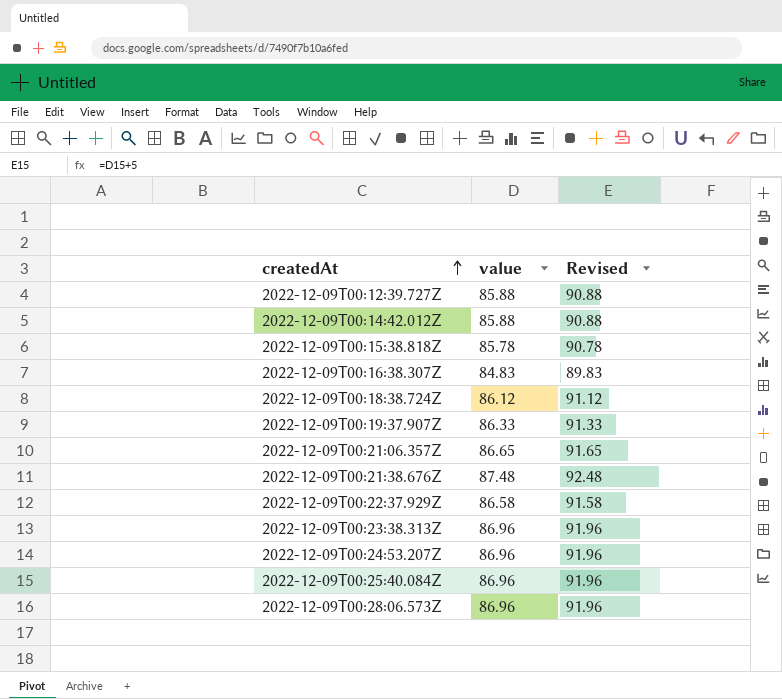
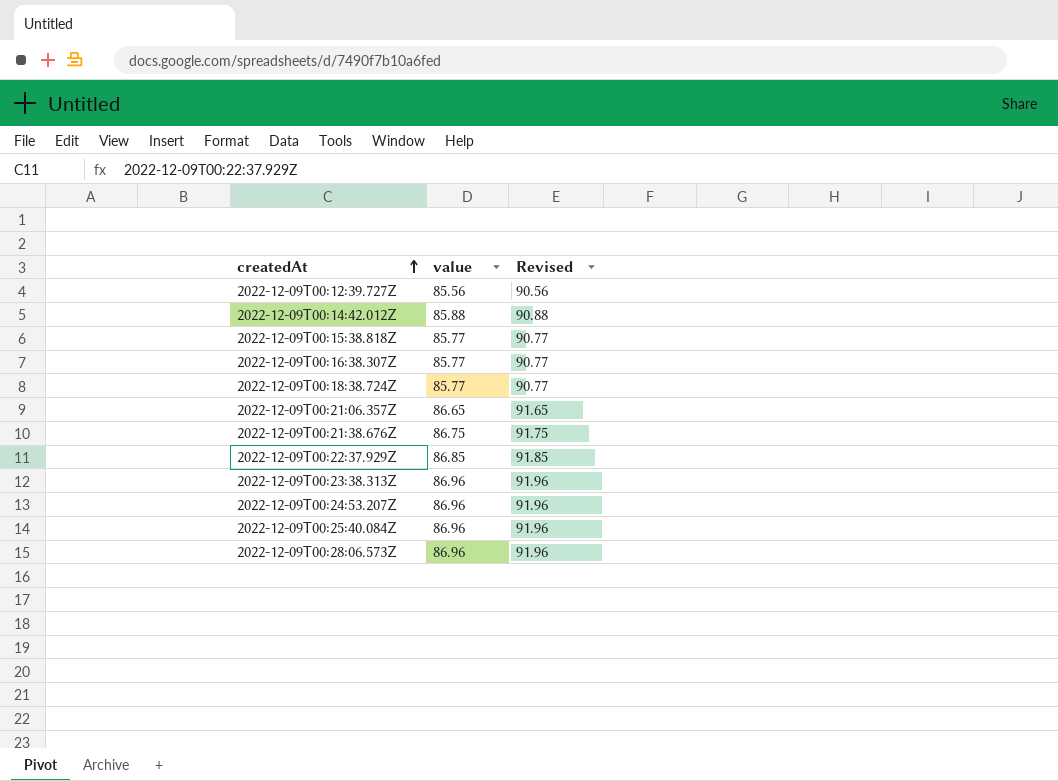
row 2022-12-09T00:19:37.907Z: 86.33 | 91.33 -> none
2022-12-09T00:12:39.727Z | value: 85.88 -> 85.56
2022-12-09T00:12:39.727Z | Revised: 90.88 -> 90.56
2022-12-09T00:15:38.818Z | value: 85.78 -> 85.77
2022-12-09T00:15:38.818Z | Revised: 90.78 -> 90.77
2022-12-09T00:16:38.307Z | value: 84.83 -> 85.77
2022-12-09T00:16:38.307Z | Revised: 89.83 -> 90.77
2022-12-09T00:18:38.724Z | value: 86.12 -> 85.77
2022-12-09T00:18:38.724Z | Revised: 91.12 -> 90.77
2022-12-09T00:21:38.676Z | value: 87.48 -> 86.75
2022-12-09T00:21:38.676Z | Revised: 92.48 -> 91.75
2022-12-09T00:22:37.929Z | value: 86.58 -> 86.85
2022-12-09T00:22:37.929Z | Revised: 91.58 -> 91.85

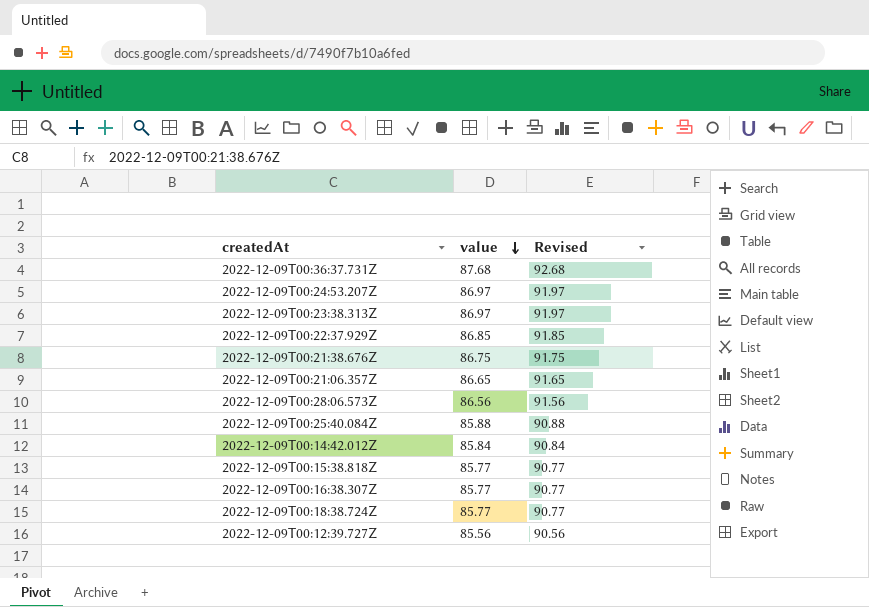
row order: createdAt ascending -> value descending
row 2022-12-09T00:36:37.731Z: none -> 87.68 | 92.68
2022-12-09T00:24:53.207Z | value: 86.96 -> 86.97
2022-12-09T00:24:53.207Z | Revised: 91.96 -> 91.97
2022-12-09T00:23:38.313Z | value: 86.96 -> 86.97
2022-12-09T00:23:38.313Z | Revised: 91.96 -> 91.97
2022-12-09T00:28:06.573Z | value: 86.96 -> 86.56
2022-12-09T00:28:06.573Z | Revised: 91.96 -> 91.56
2022-12-09T00:25:40.084Z | value: 86.96 -> 85.88
2022-12-09T00:25:40.084Z | Revised: 91.96 -> 90.88
2022-12-09T00:14:42.012Z | value: 85.88 -> 85.84
2022-12-09T00:14:42.012Z | Revised: 90.88 -> 90.84

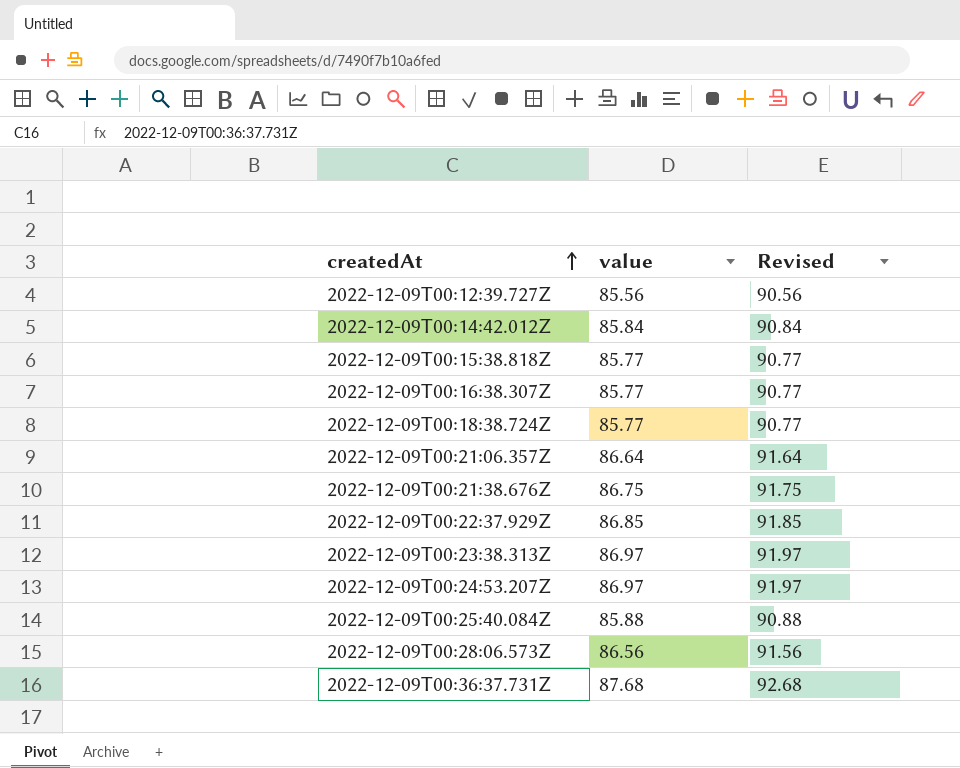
row order: value descending -> createdAt ascending
2022-12-09T00:21:06.357Z | value: 86.65 -> 86.64
2022-12-09T00:21:06.357Z | Revised: 91.65 -> 91.64

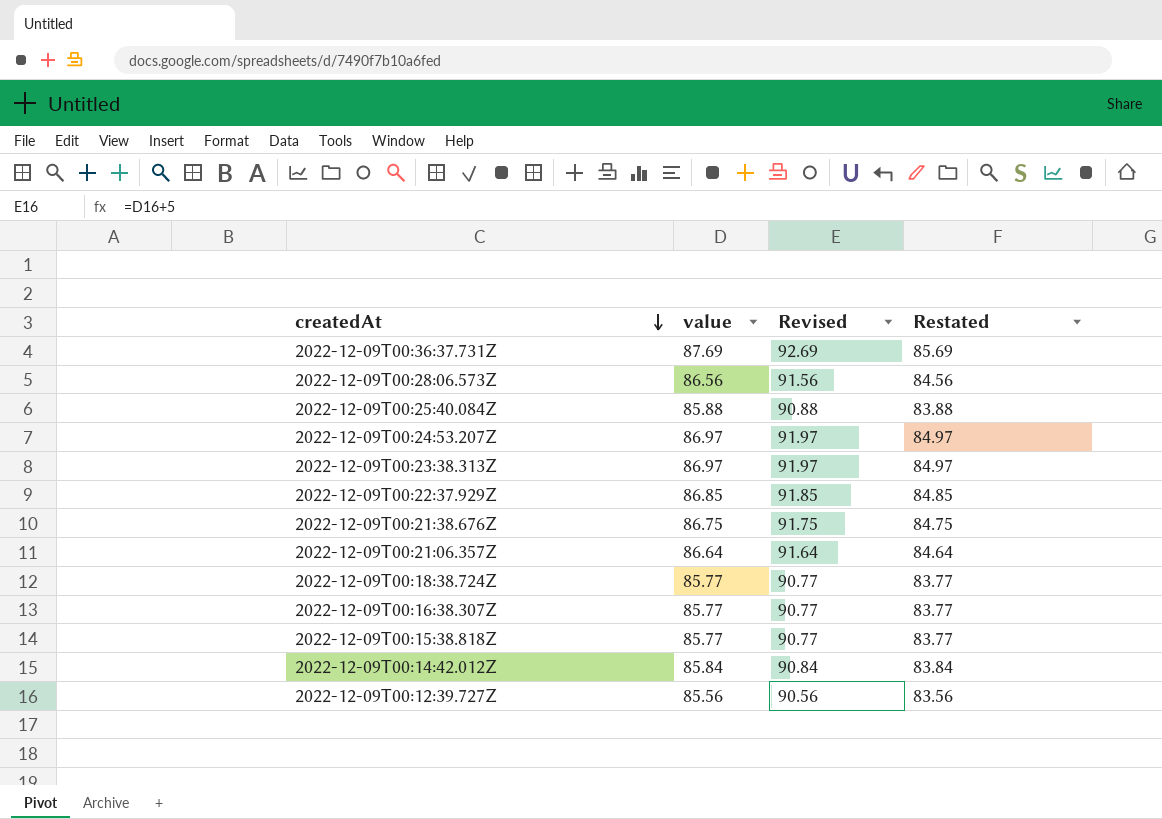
row order: createdAt ascending -> createdAt descending
column Restated | formula: none -> [value] - 2
2022-12-09T00:36:37.731Z | value: 87.68 -> 87.69
2022-12-09T00:36:37.731Z | Revised: 92.68 -> 92.69

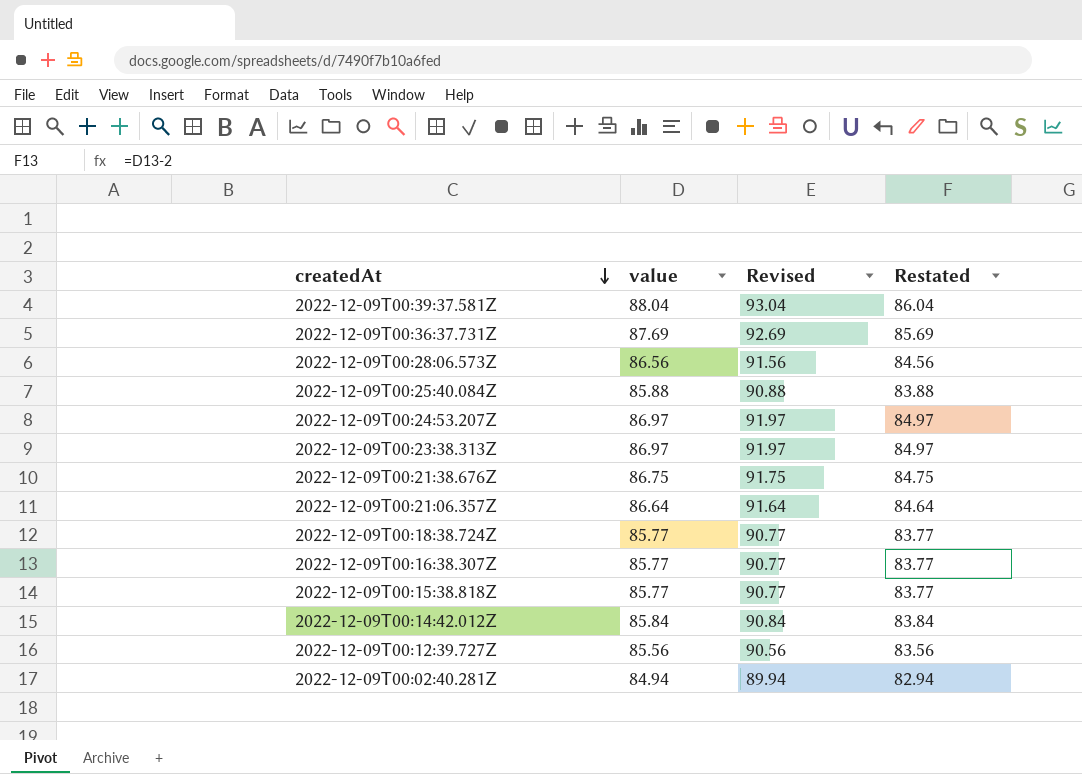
row 2022-12-09T00:22:37.929Z: 86.85 | 91.85 | 84.85 -> none
row 2022-12-09T00:39:37.581Z: none -> 88.04 | 93.04 | 86.04
row 2022-12-09T00:02:40.281Z: none -> 84.94 | 89.94 | 82.94

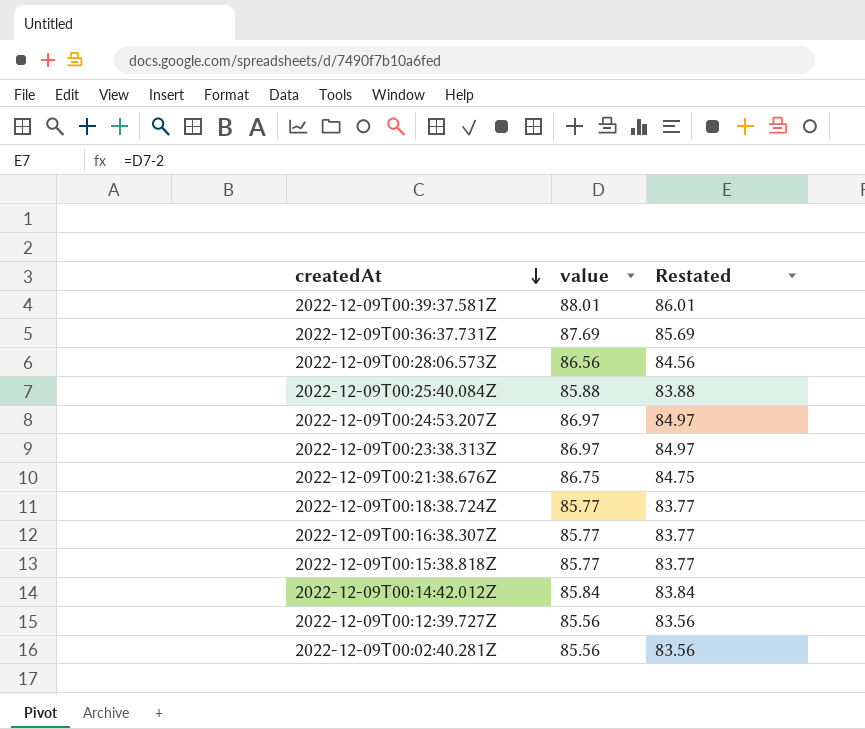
column Revised | formula: [value] + 5 -> none
row 2022-12-09T00:21:06.357Z: 86.64 | 91.64 | 84.64 -> none
2022-12-09T00:39:37.581Z | value: 88.04 -> 88.01
2022-12-09T00:39:37.581Z | Restated: 86.04 -> 86.01
2022-12-09T00:02:40.281Z | value: 84.94 -> 85.56
2022-12-09T00:02:40.281Z | Restated: 82.94 -> 83.56

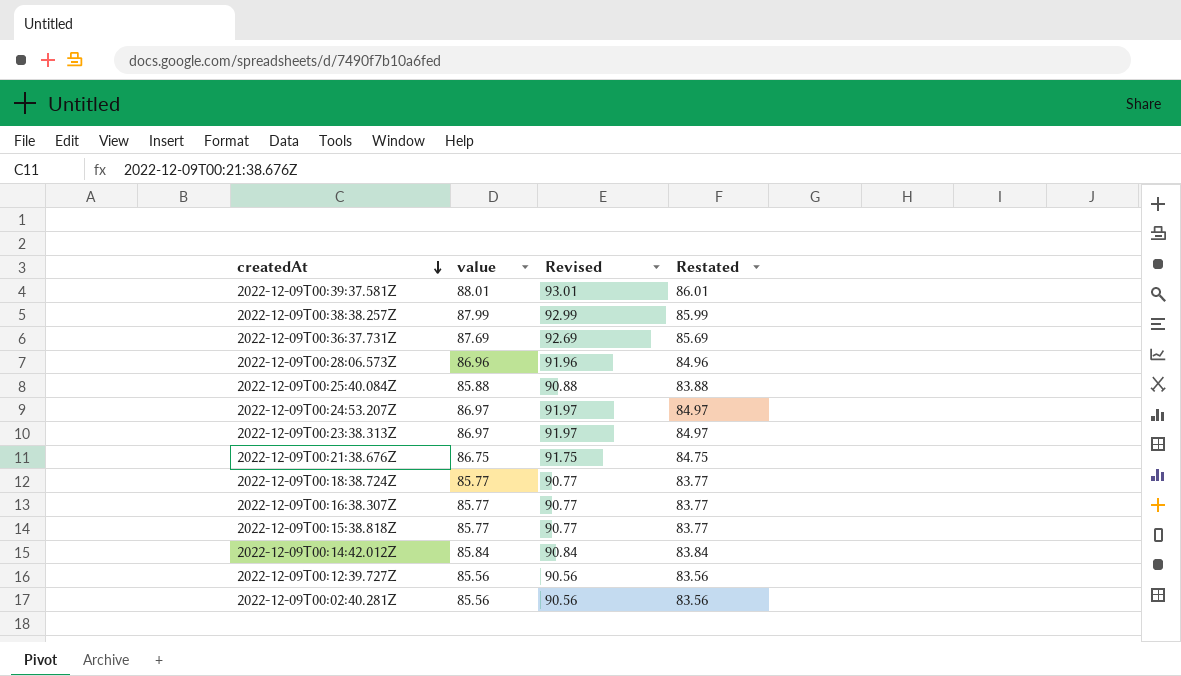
column Revised | formula: none -> [value] + 5
row 2022-12-09T00:38:38.257Z: none -> 87.99 | 92.99 | 85.99
2022-12-09T00:28:06.573Z | value: 86.56 -> 86.96
2022-12-09T00:28:06.573Z | Restated: 84.56 -> 84.96

